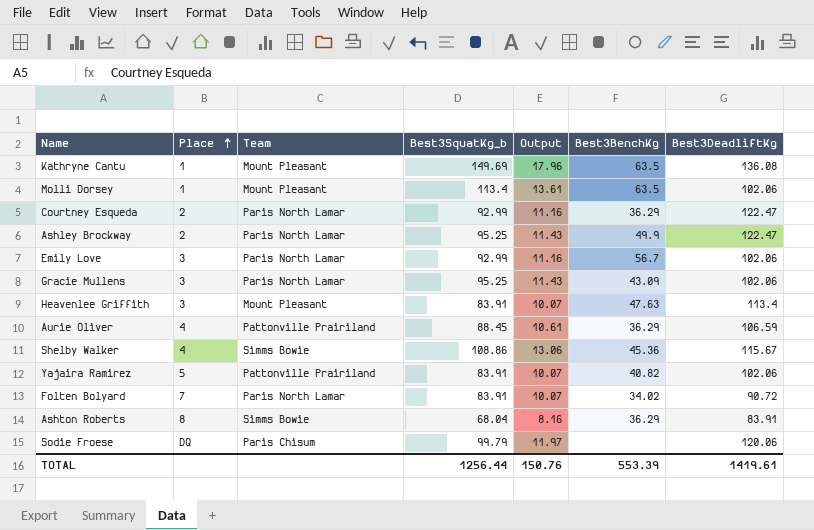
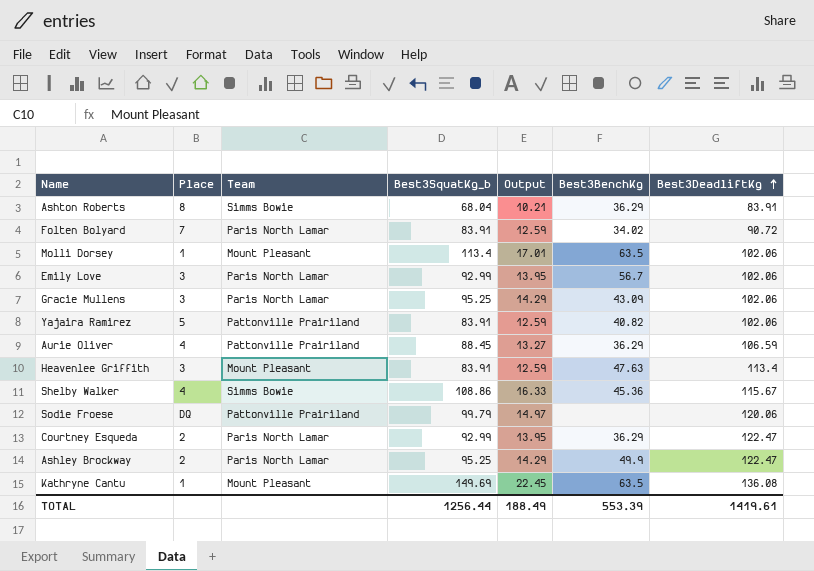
row order: Place ascending -> Best3DeadliftKg ascending
column Output | formula: [Best3SquatKg_b] * 0.12 -> [Best3SquatKg_b] * 0.15
Sodie Froese | Team: Paris Chisum -> Pattonville Prairiland
TOTAL | Output: 150.76 -> 188.49

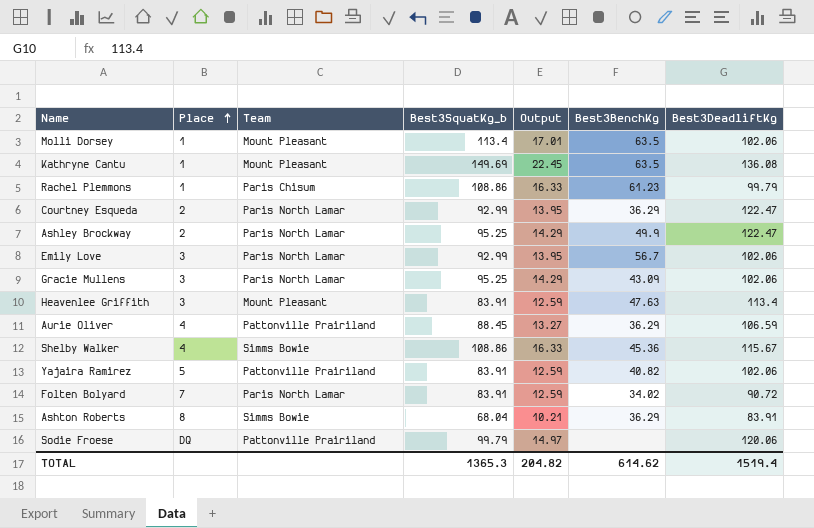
row order: Best3DeadliftKg ascending -> Place ascending
row Rachel Plemmons: none -> 1 | Paris Chisum | 108.86 | 16.33 | 61.23 | 99.79
TOTAL | Best3SquatKg_b: 1256.44 -> 1365.3
TOTAL | Output: 188.49 -> 204.82
TOTAL | Best3BenchKg: 553.39 -> 614.62
TOTAL | Best3DeadliftKg: 1419.61 -> 1519.4

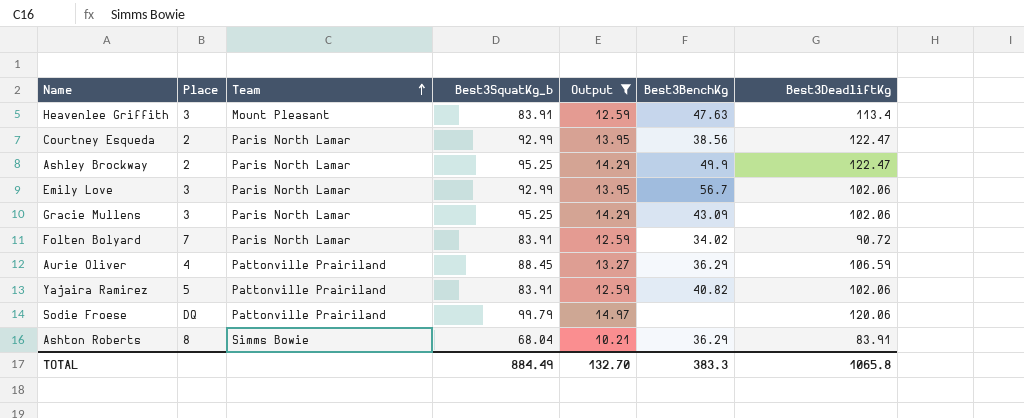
filter: none -> Output <= 14.97
row order: Place ascending -> Team ascending
Courtney Esqueda | Best3BenchKg: 36.29 -> 38.56
TOTAL | Best3SquatKg_b: 1365.3 -> 884.49
TOTAL | Output: 204.82 -> 132.70
TOTAL | Best3BenchKg: 614.62 -> 383.3
TOTAL | Best3DeadliftKg: 1519.4 -> 1065.8

